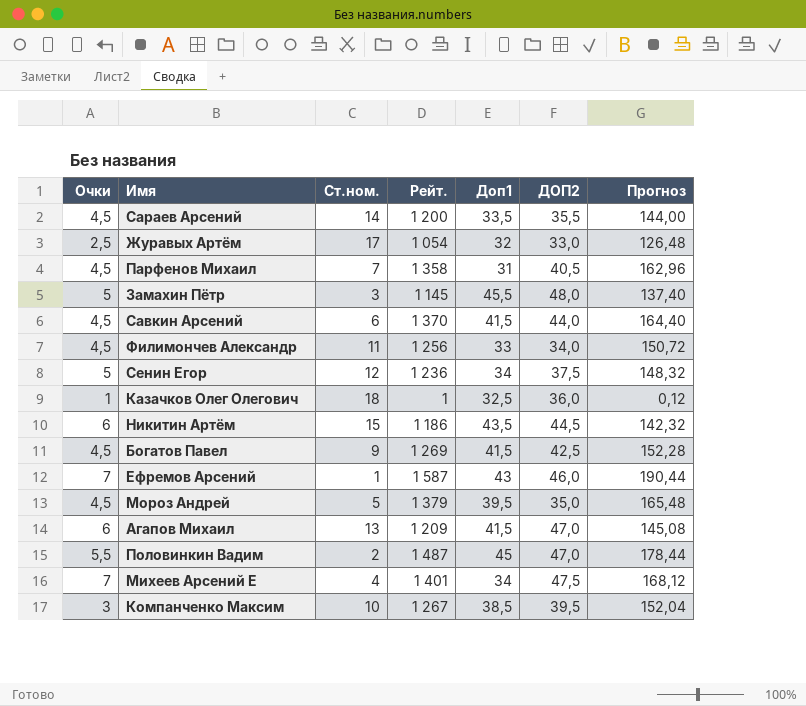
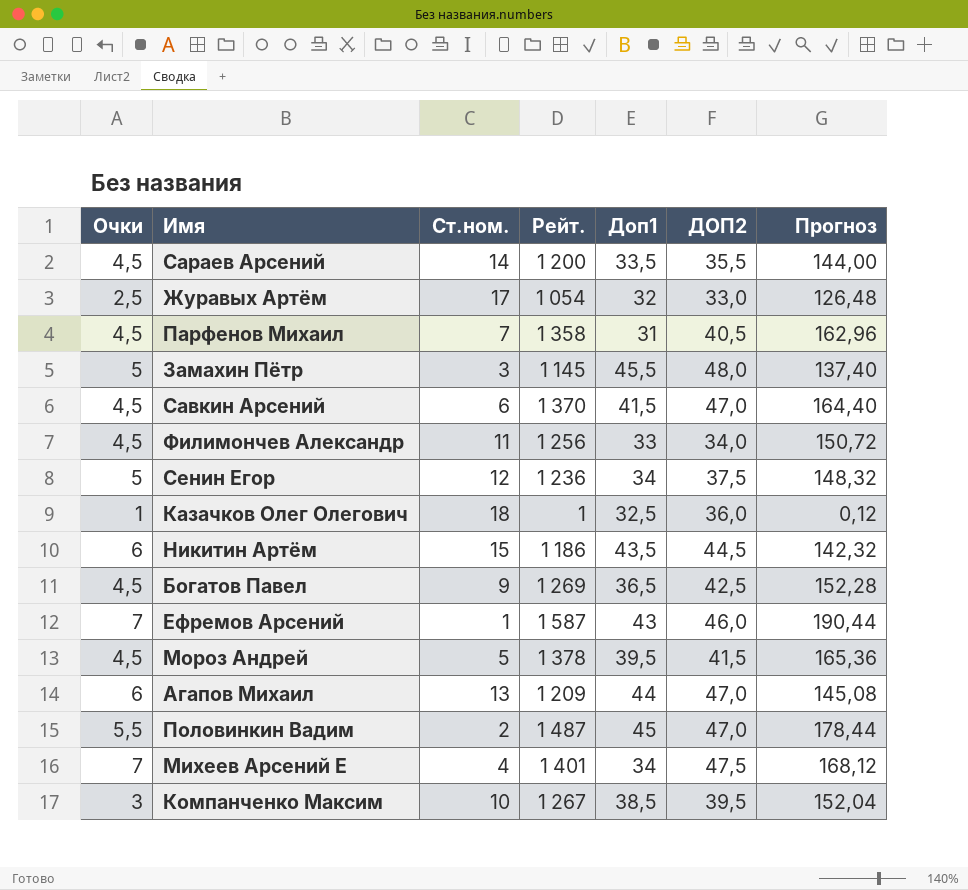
Савкин Арсений | ДОП2: 44,0 -> 47,0
Богатов Павел | Доп1: 41,5 -> 36,5
Мороз Андрей | Рейт.: 1 379 -> 1 378
Мороз Андрей | ДОП2: 35,0 -> 41,5
Мороз Андрей | Прогноз: 165,48 -> 165,36
Агапов Михаил | Доп1: 41,5 -> 44

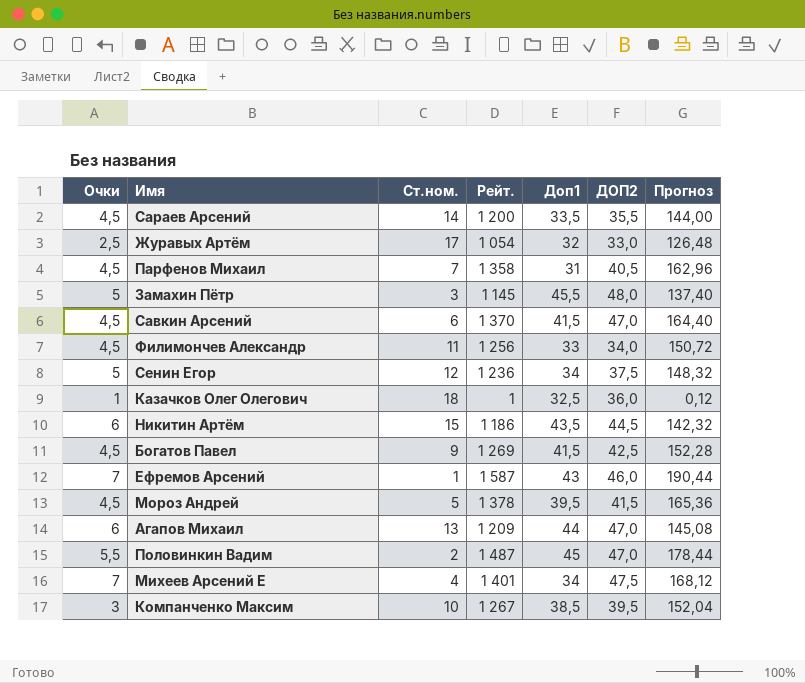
Богатов Павел | Доп1: 36,5 -> 41,5

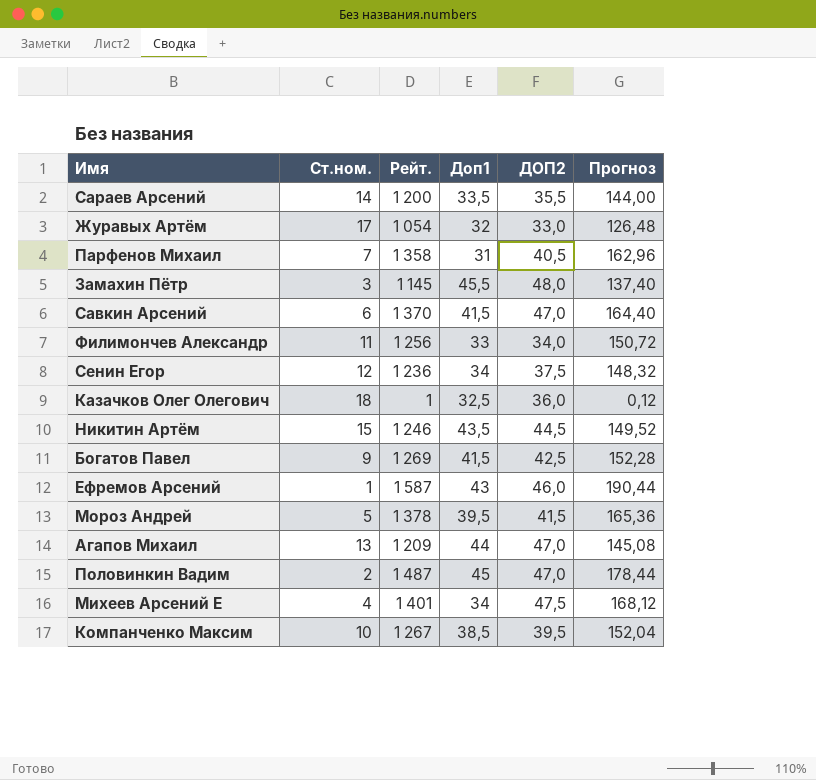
column Очки | position: 1 -> none
Никитин Артём | Рейт.: 1 186 -> 1 246
Никитин Артём | Прогноз: 142,32 -> 149,52

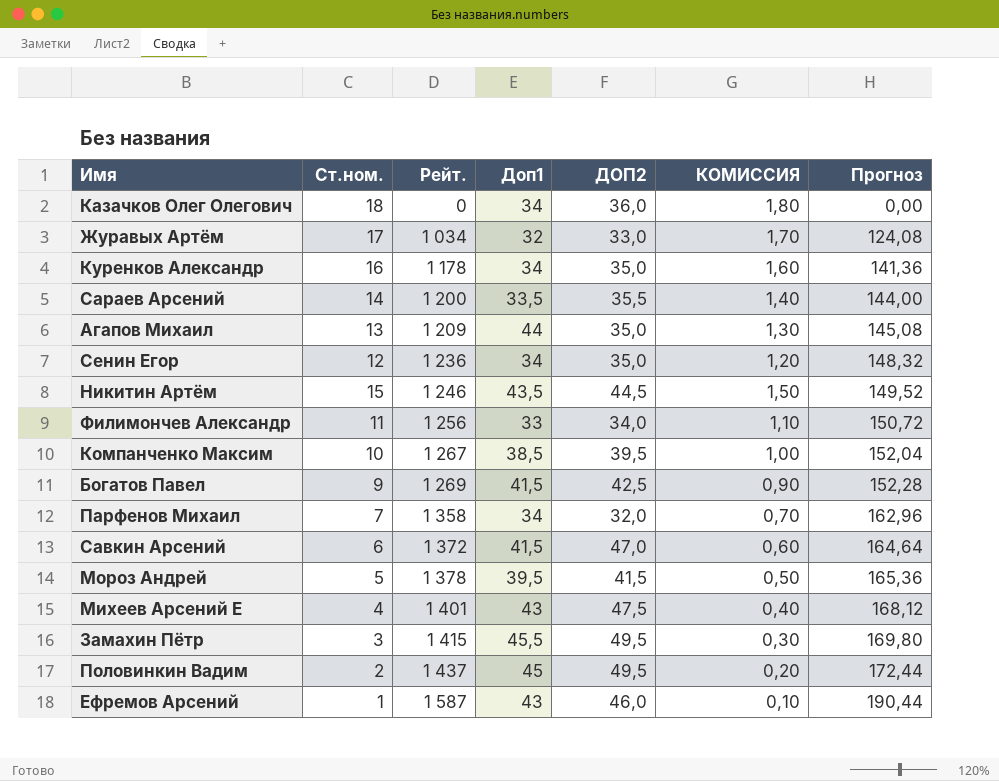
row order: none -> Рейт. ascending
column КОМИССИЯ | formula: none -> [Ст.ном.] * 0,1
Казачков Олег Олегович | Рейт.: 1 -> 0
Казачков Олег Олегович | Доп1: 32,5 -> 34
Казачков Олег Олегович | Прогноз: 0,12 -> 0,00
Журавых Артём | Рейт.: 1 054 -> 1 034
Журавых Артём | Прогноз: 126,48 -> 124,08
row Куренков Александр: none -> 16 | 1 178 | 34 | 35,0 | 1,60 | 141,36
Агапов Михаил | ДОП2: 47,0 -> 35,0
Сенин Егор | ДОП2: 37,5 -> 35,0
Парфенов Михаил | Доп1: 31 -> 34
Парфенов Михаил | ДОП2: 40,5 -> 32,0
Савкин Арсений | Рейт.: 1 370 -> 1 372
Савкин Арсений | Прогноз: 164,40 -> 164,64
Михеев Арсений Е | Доп1: 34 -> 43
Замахин Пётр | Рейт.: 1 145 -> 1 415
Замахин Пётр | ДОП2: 48,0 -> 49,5
Замахин Пётр | Прогноз: 137,40 -> 169,80
Половинкин Вадим | Рейт.: 1 487 -> 1 437
Половинкин Вадим | ДОП2: 47,0 -> 49,5
Половинкин Вадим | Прогноз: 178,44 -> 172,44

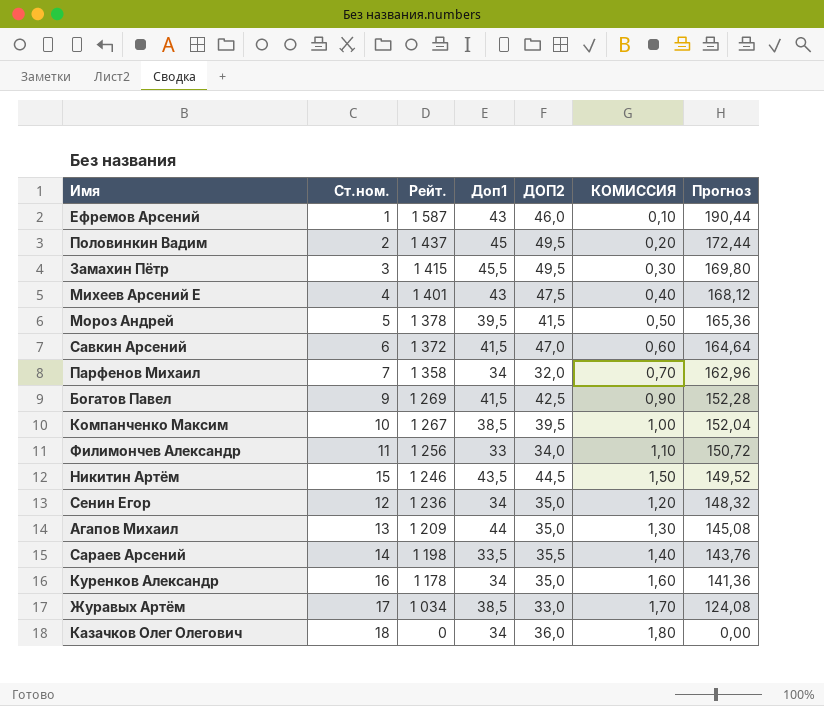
row order: Рейт. ascending -> Рейт. descending
Сараев Арсений | Рейт.: 1 200 -> 1 198
Сараев Арсений | Прогноз: 144,00 -> 143,76
Журавых Артём | Доп1: 32 -> 38,5

